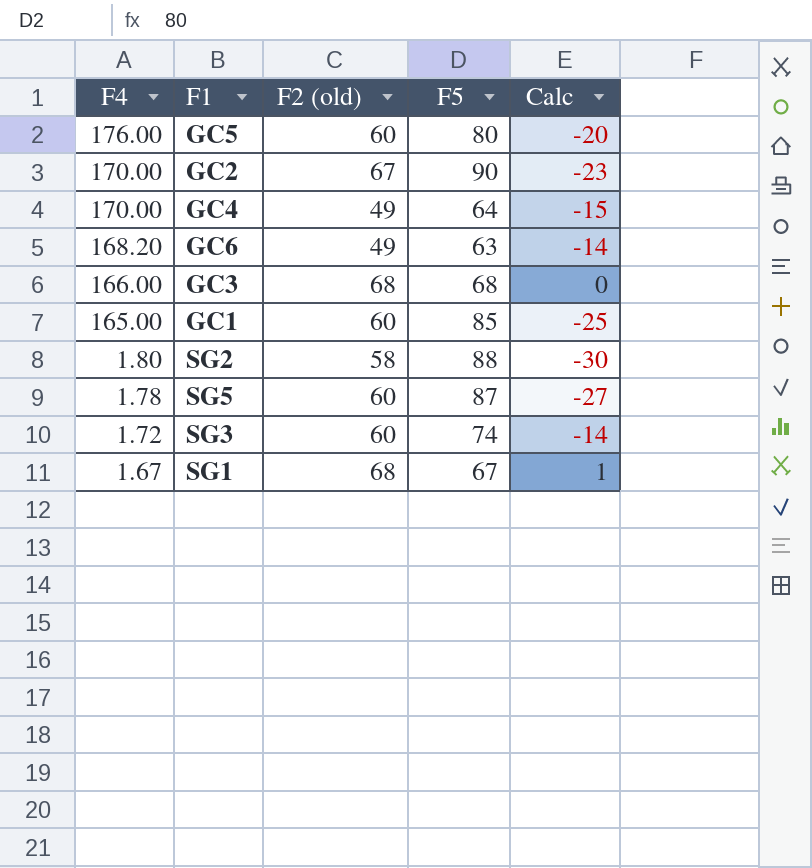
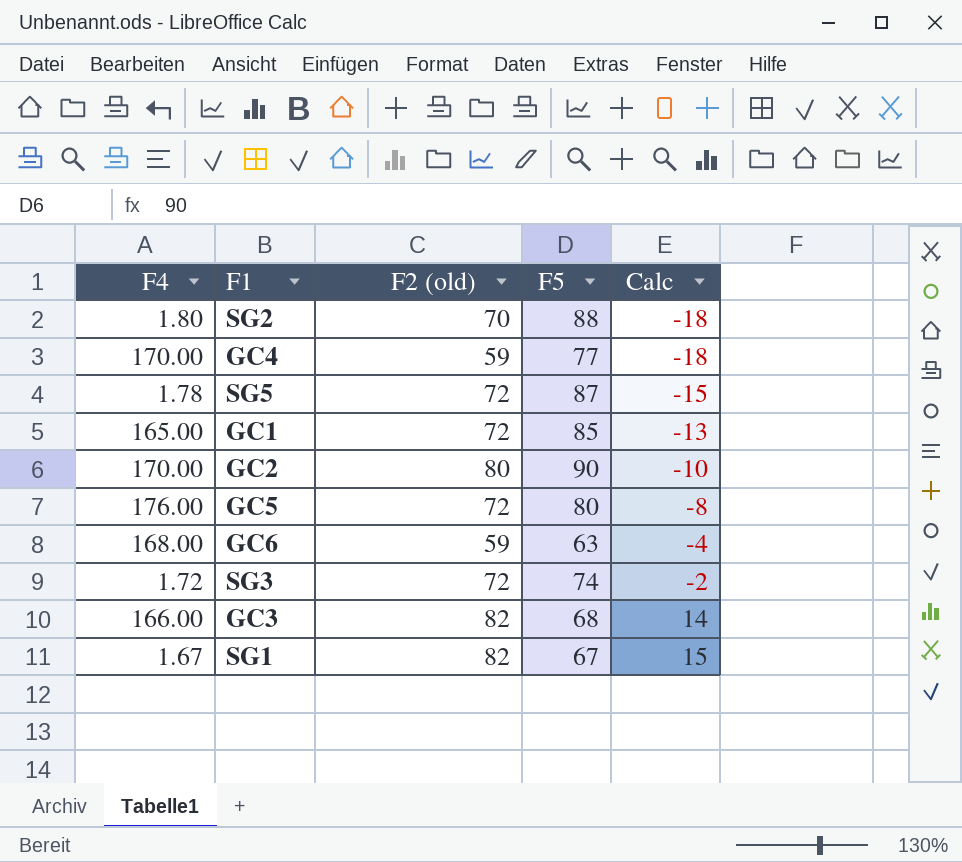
row order: F4 descending -> Calc ascending
SG2 | F2 (old): 58 -> 70
SG2 | Calc: -30 -> -18
GC4 | F2 (old): 49 -> 59
GC4 | F5: 64 -> 77
GC4 | Calc: -15 -> -18
SG5 | F2 (old): 60 -> 72
SG5 | Calc: -27 -> -15
GC1 | F2 (old): 60 -> 72
GC1 | Calc: -25 -> -13
GC2 | F2 (old): 67 -> 80
GC2 | Calc: -23 -> -10
GC5 | F2 (old): 60 -> 72
GC5 | Calc: -20 -> -8
GC6 | F4: 168.20 -> 168.00
GC6 | F2 (old): 49 -> 59
GC6 | Calc: -14 -> -4
SG3 | F2 (old): 60 -> 72
SG3 | Calc: -14 -> -2
GC3 | F2 (old): 68 -> 82
GC3 | Calc: 0 -> 14
SG1 | F2 (old): 68 -> 82
SG1 | Calc: 1 -> 15

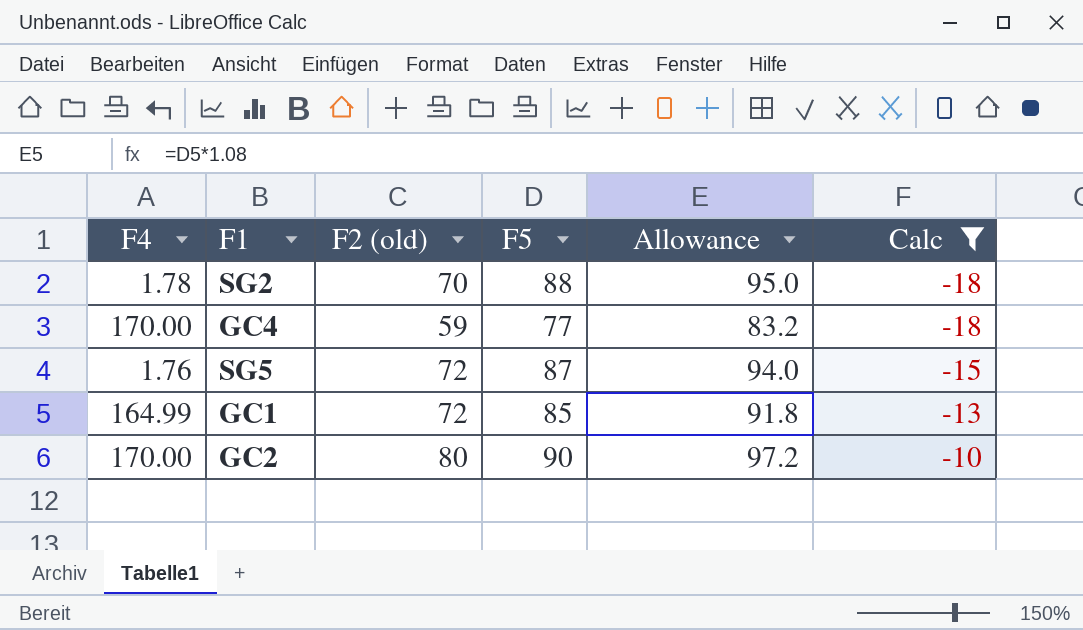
filter: none -> Calc <= -10
column Allowance | formula: none -> [F5] * 1.08
SG2 | F4: 1.80 -> 1.78
SG5 | F4: 1.78 -> 1.76
GC1 | F4: 165.00 -> 164.99

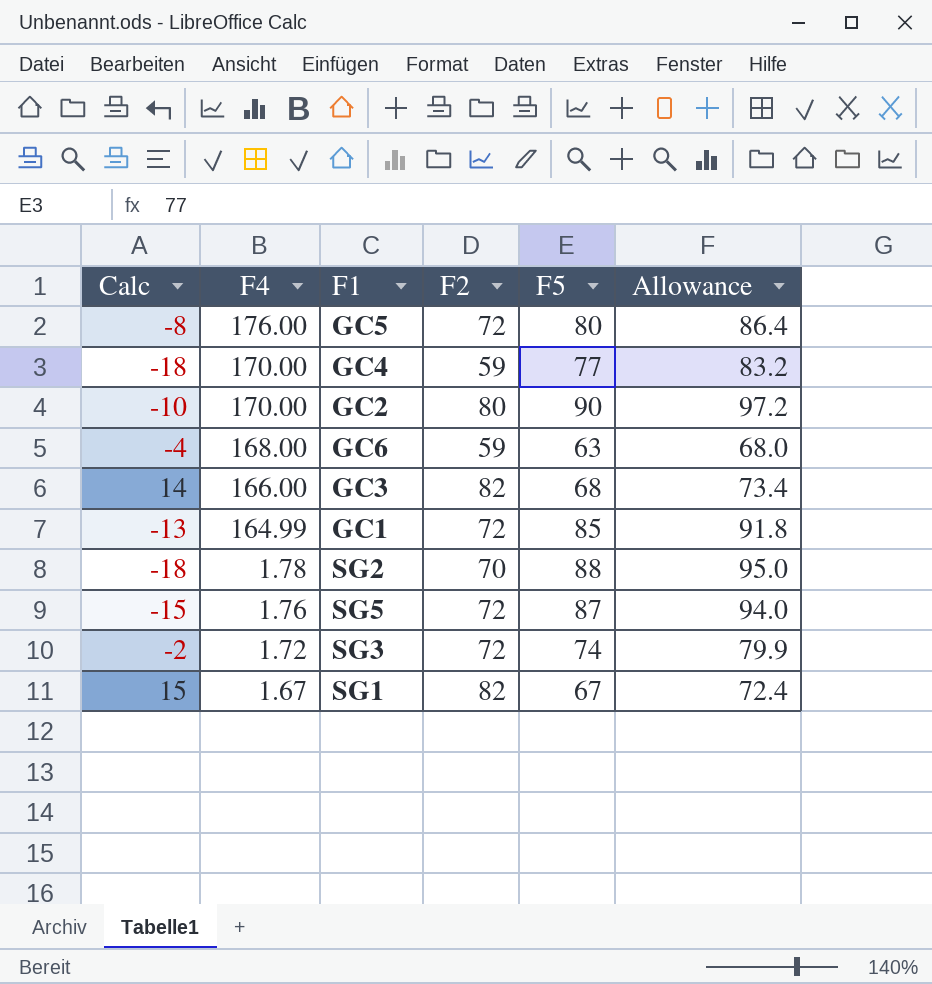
filter: Calc <= -10 -> none
row order: Calc ascending -> F4 descending
column Calc | position: 6 -> 1
column name: F2 (old) -> F2

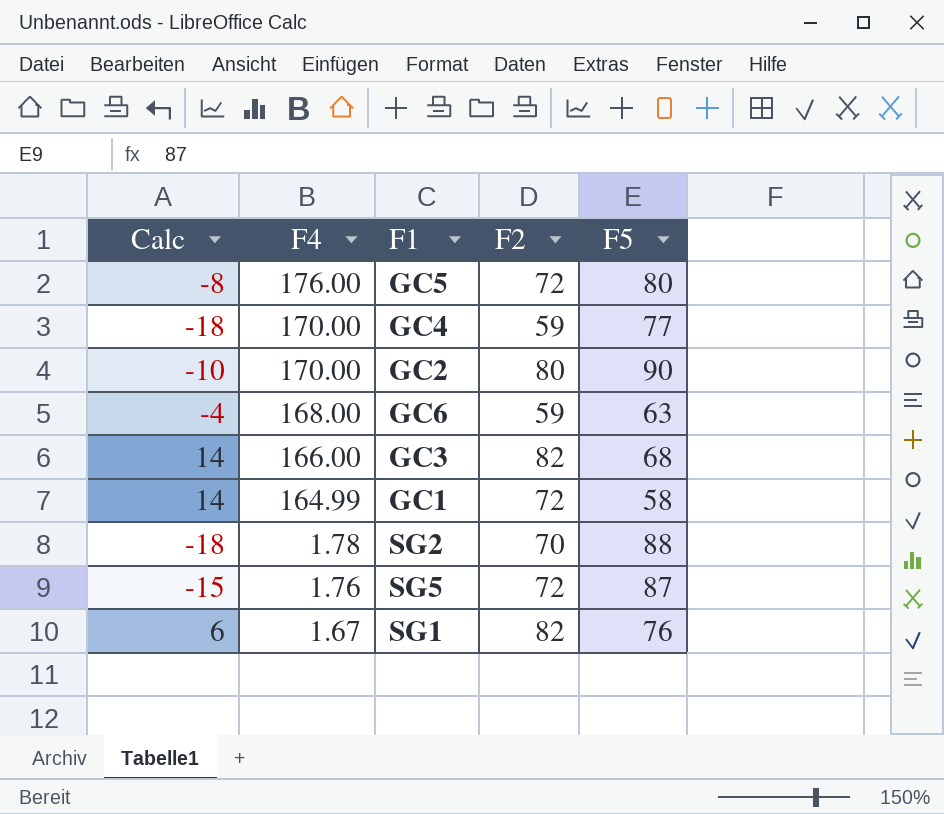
column Allowance | formula: [F5] * 1.08 -> none
row SG3: -2 | 1.72 | 72 | 74 | 79.9 -> none
GC1 | Calc: -13 -> 14
GC1 | F5: 85 -> 58
SG1 | Calc: 15 -> 6
SG1 | F5: 67 -> 76

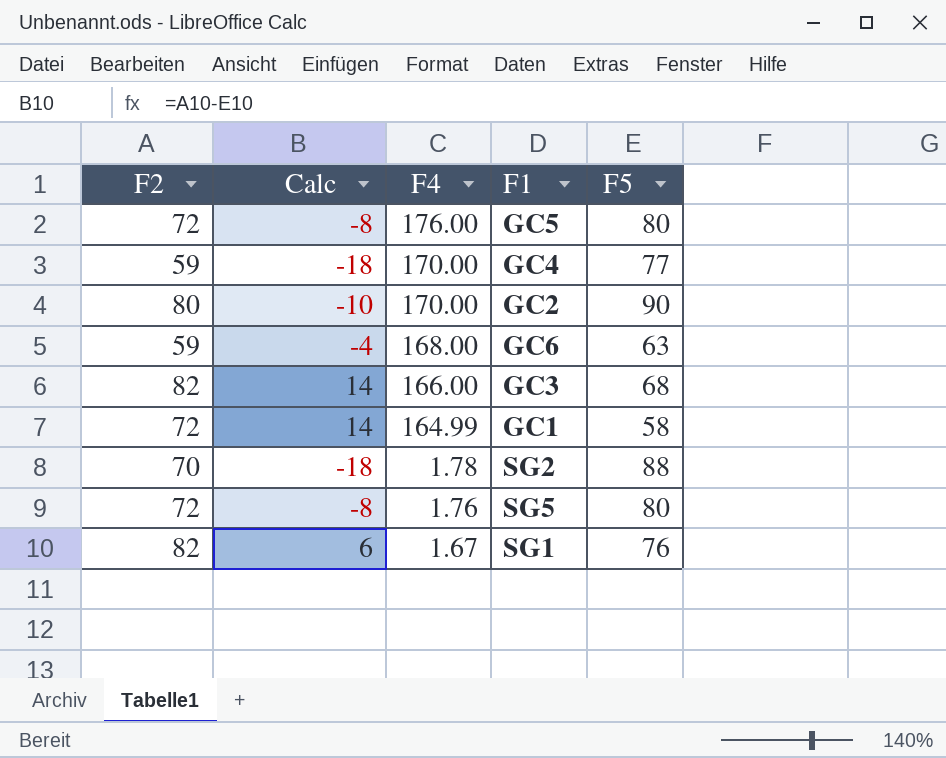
column F2 | position: 4 -> 1
SG5 | Calc: -15 -> -8
SG5 | F5: 87 -> 80

